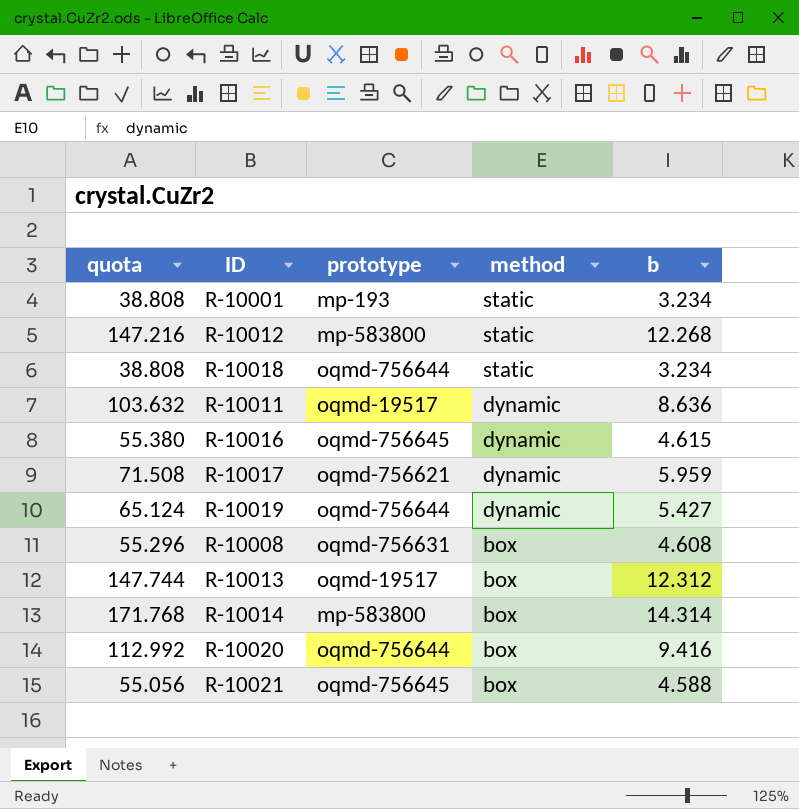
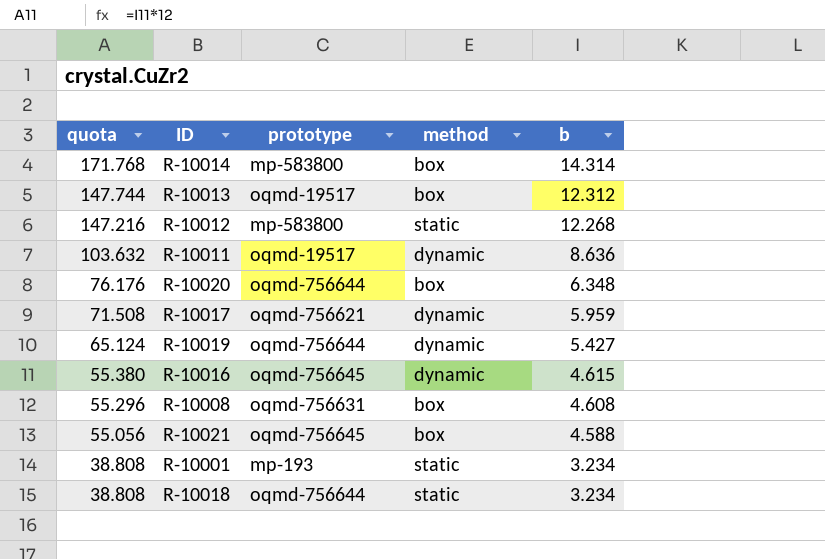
row order: method descending -> quota descending
R-10020 | quota: 112.992 -> 76.176
R-10020 | b: 9.416 -> 6.348

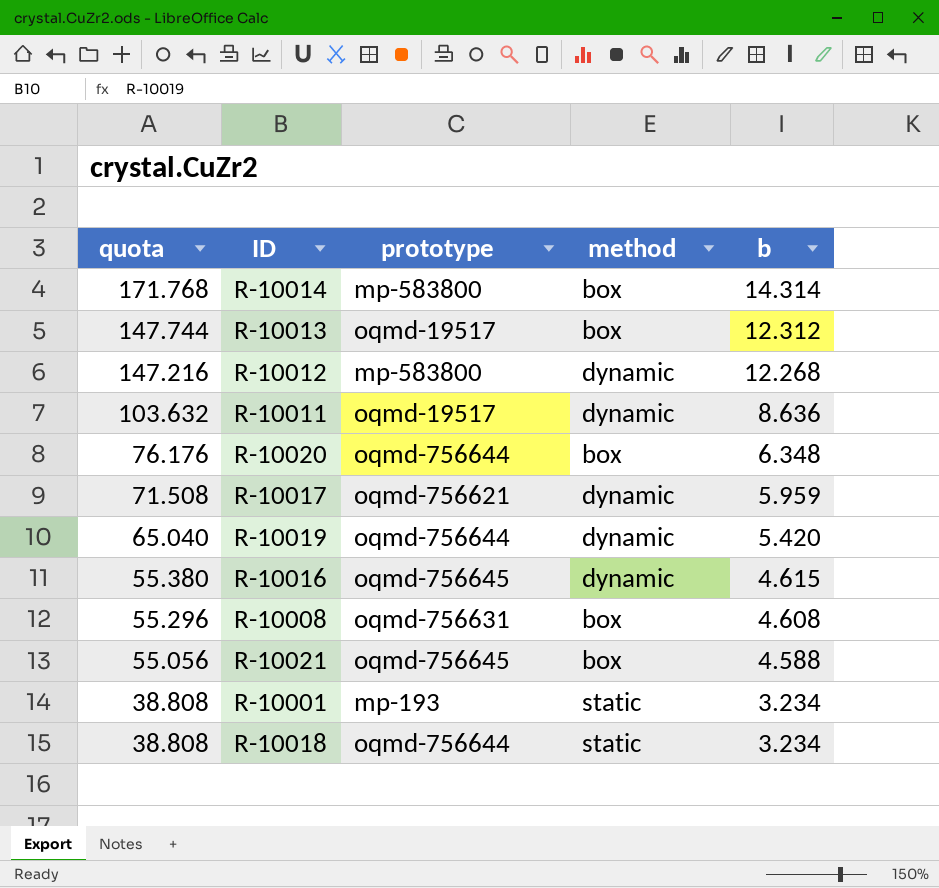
R-10012 | method: static -> dynamic
R-10019 | quota: 65.124 -> 65.040
R-10019 | b: 5.427 -> 5.420

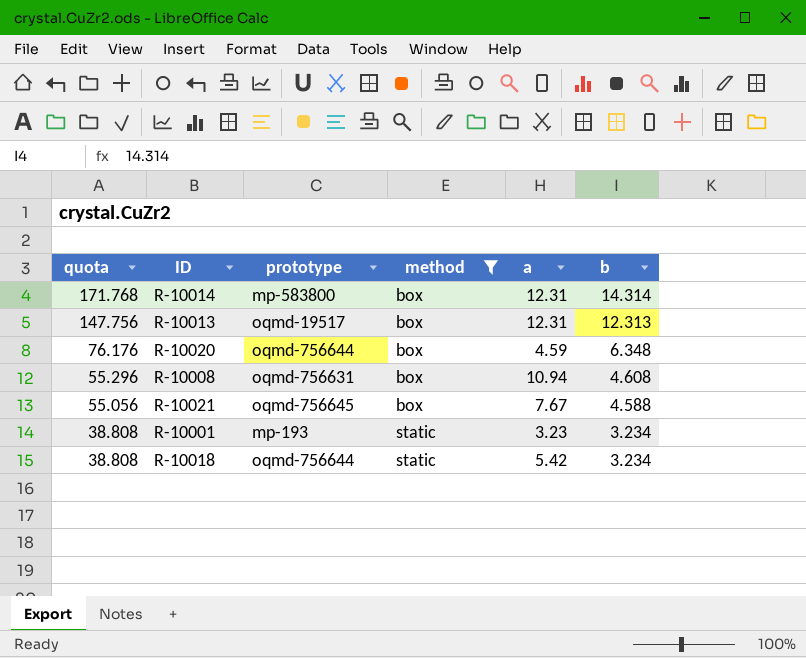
filter: none -> method != dynamic
column a | position: none -> 5
R-10013 | quota: 147.744 -> 147.756
R-10013 | b: 12.312 -> 12.313

